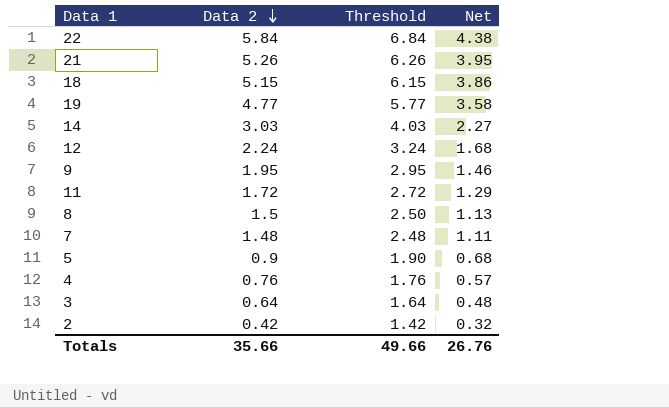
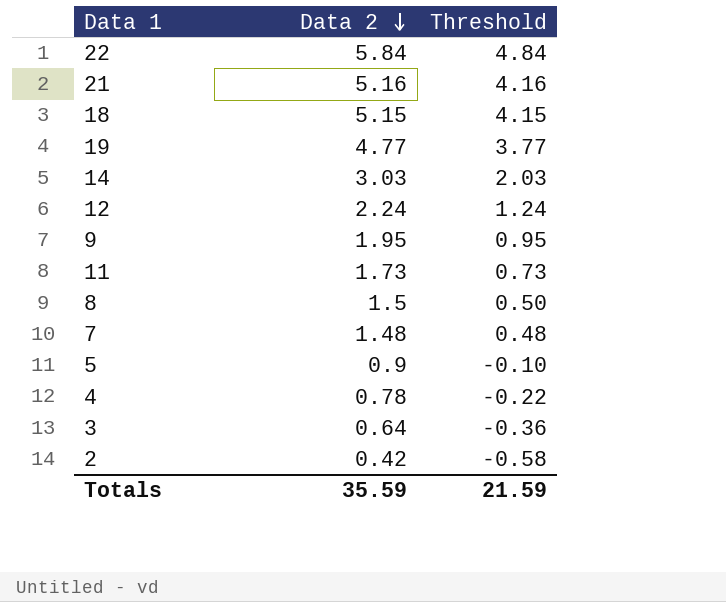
column Net | formula: [Data 2] * 0.75 -> none
column Threshold | formula: [Data 2] + 1 -> [Data 2] - 1
21 | Data 2: 5.26 -> 5.16
11 | Data 2: 1.72 -> 1.73
4 | Data 2: 0.76 -> 0.78
Totals | Data 2: 35.66 -> 35.59
Totals | Threshold: 49.66 -> 21.59

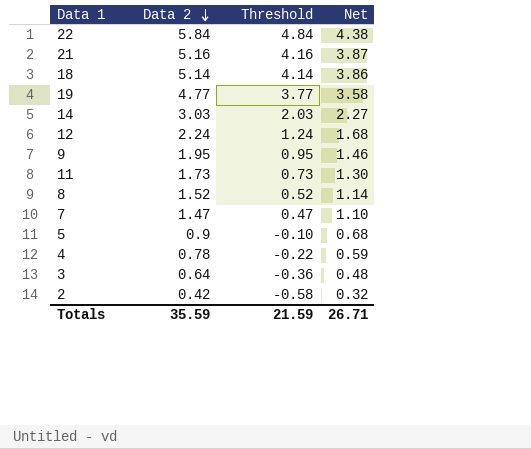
column Net | formula: none -> [Data 2] * 0.75
18 | Data 2: 5.15 -> 5.14
18 | Threshold: 4.15 -> 4.14
8 | Data 2: 1.5 -> 1.52
8 | Threshold: 0.50 -> 0.52
7 | Data 2: 1.48 -> 1.47
7 | Threshold: 0.48 -> 0.47

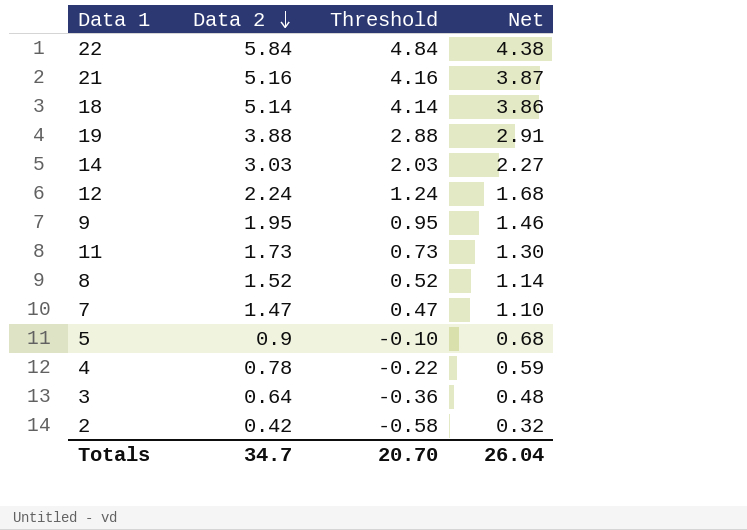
19 | Data 2: 4.77 -> 3.88
19 | Threshold: 3.77 -> 2.88
19 | Net: 3.58 -> 2.91
Totals | Data 2: 35.59 -> 34.7
Totals | Threshold: 21.59 -> 20.70
Totals | Net: 26.71 -> 26.04

